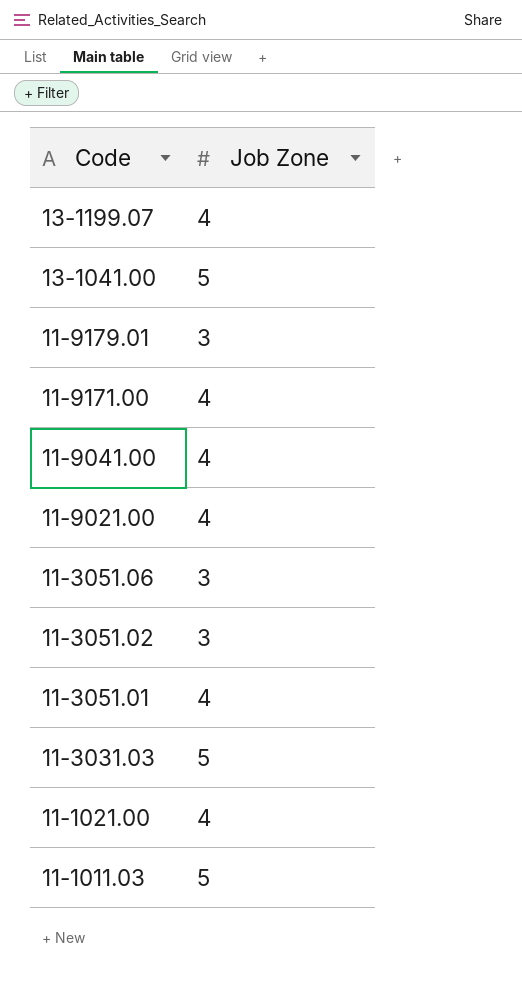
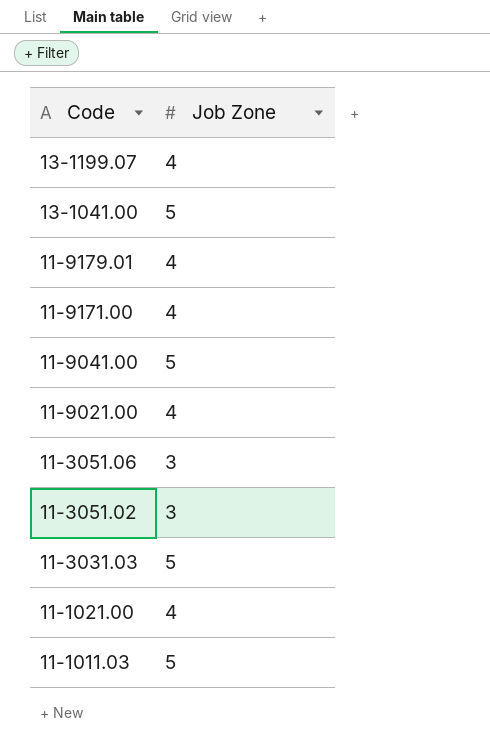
row 11-3051.01: 4 -> none
11-9179.01 | Job Zone: 3 -> 4
11-9041.00 | Job Zone: 4 -> 5

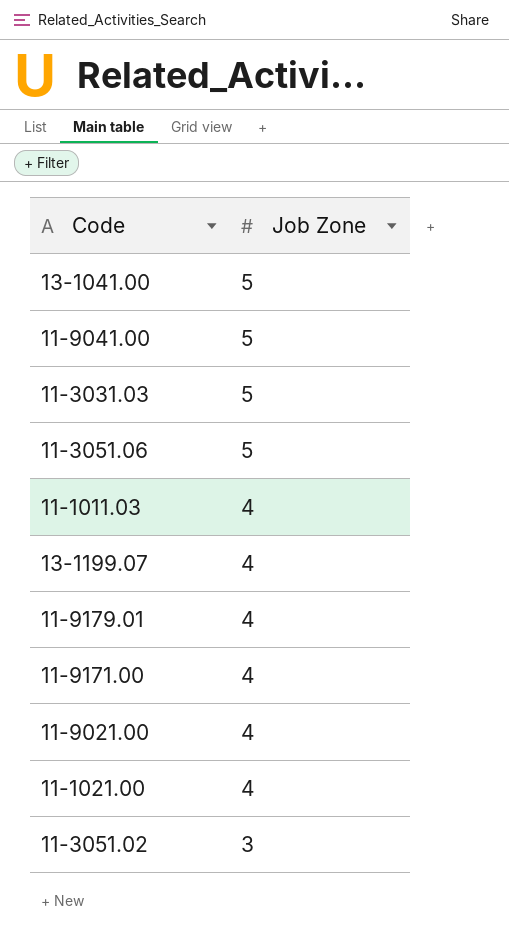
row order: Code descending -> Job Zone descending
11-3051.06 | Job Zone: 3 -> 5
11-1011.03 | Job Zone: 5 -> 4

